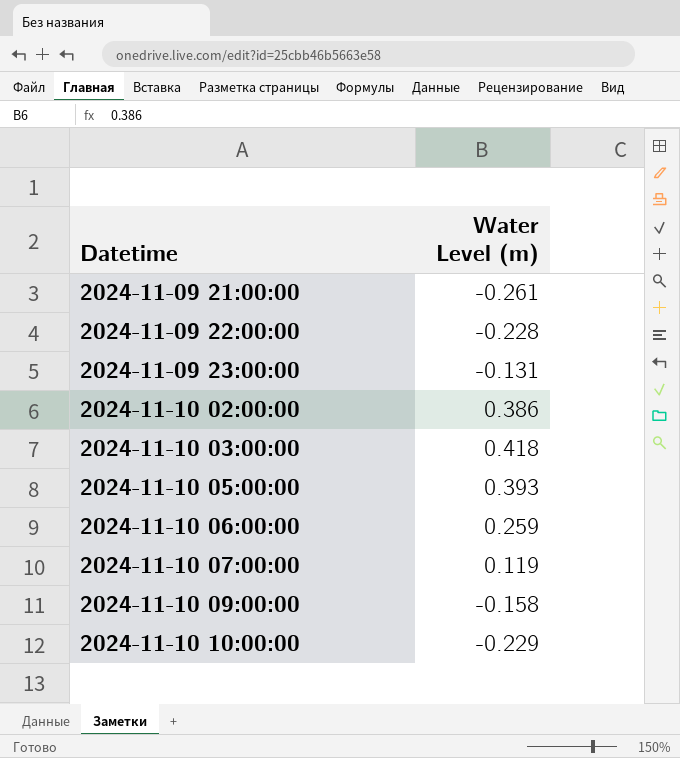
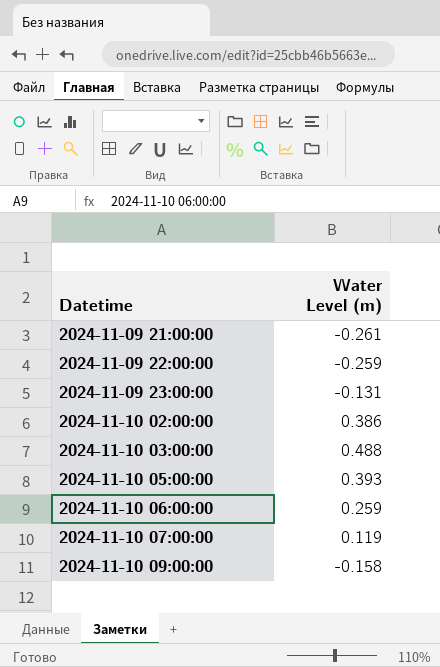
row 2024-11-10 10:00:00: -0.229 -> none
2024-11-09 22:00:00 | Water Level (m): -0.228 -> -0.259
2024-11-10 03:00:00 | Water Level (m): 0.418 -> 0.488

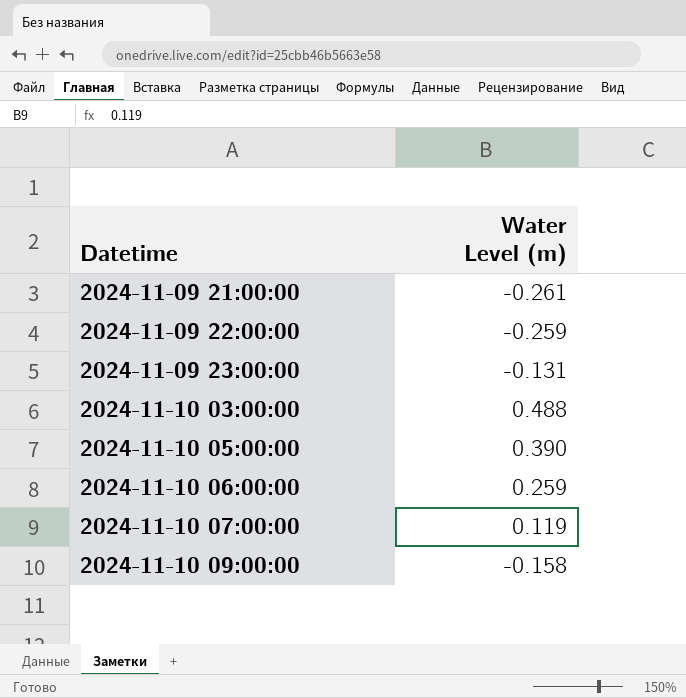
row 2024-11-10 02:00:00: 0.386 -> none
2024-11-10 05:00:00 | Water Level (m): 0.393 -> 0.390

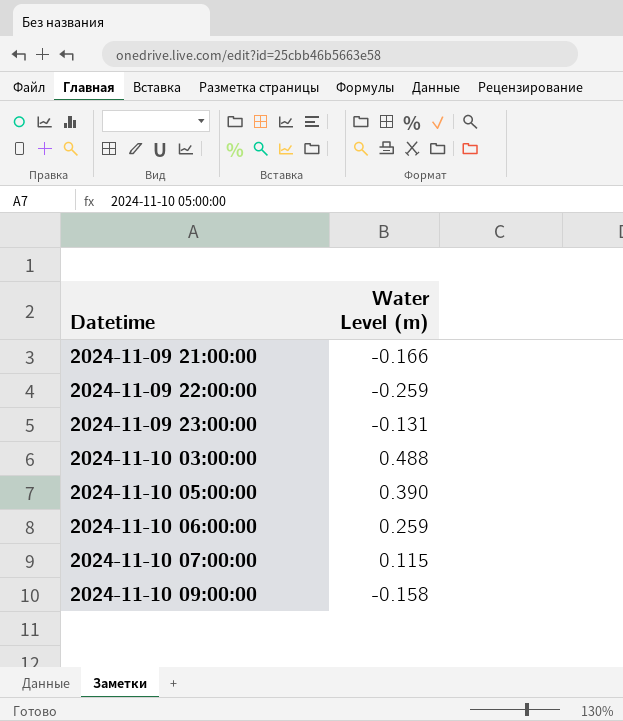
2024-11-09 21:00:00 | Water Level (m): -0.261 -> -0.166
2024-11-10 07:00:00 | Water Level (m): 0.119 -> 0.115

